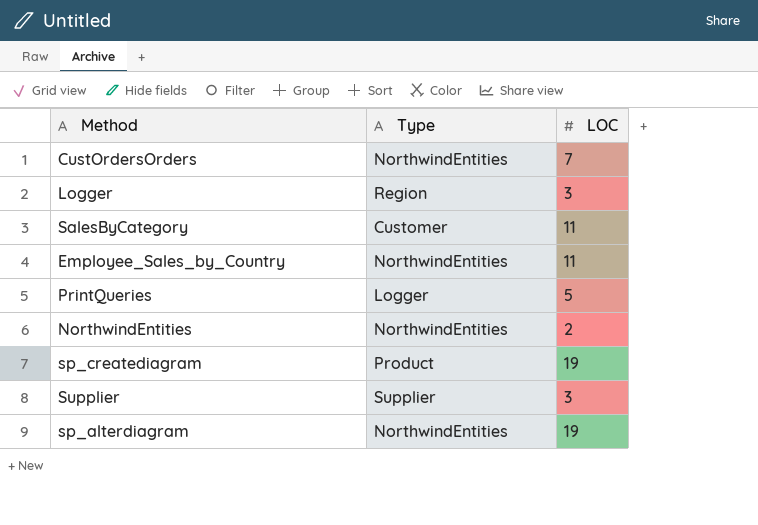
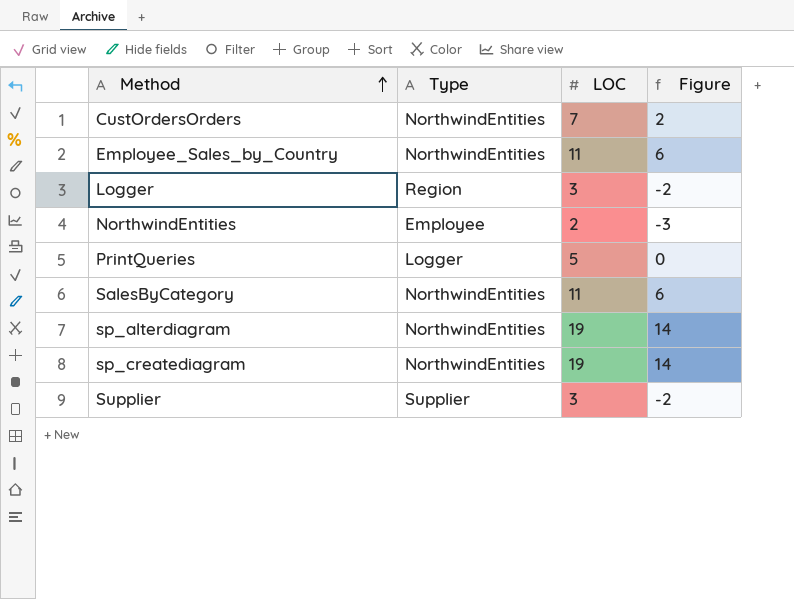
row order: none -> Method ascending
column Figure | formula: none -> [LOC] - 5
NorthwindEntities | Type: NorthwindEntities -> Employee
SalesByCategory | Type: Customer -> NorthwindEntities
sp_creatediagram | Type: Product -> NorthwindEntities

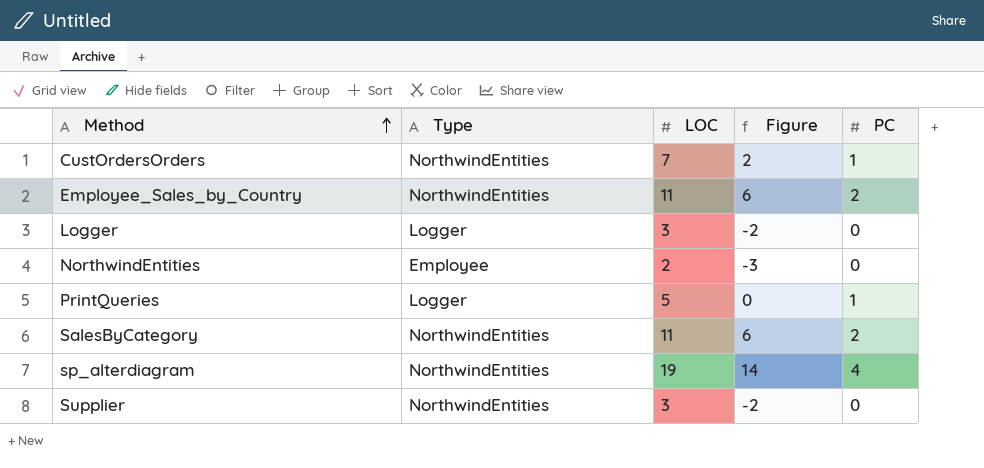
column PC | position: none -> 5
row sp_creatediagram: NorthwindEntities | 19 | 14 -> none
Logger | Type: Region -> Logger
Supplier | Type: Supplier -> NorthwindEntities

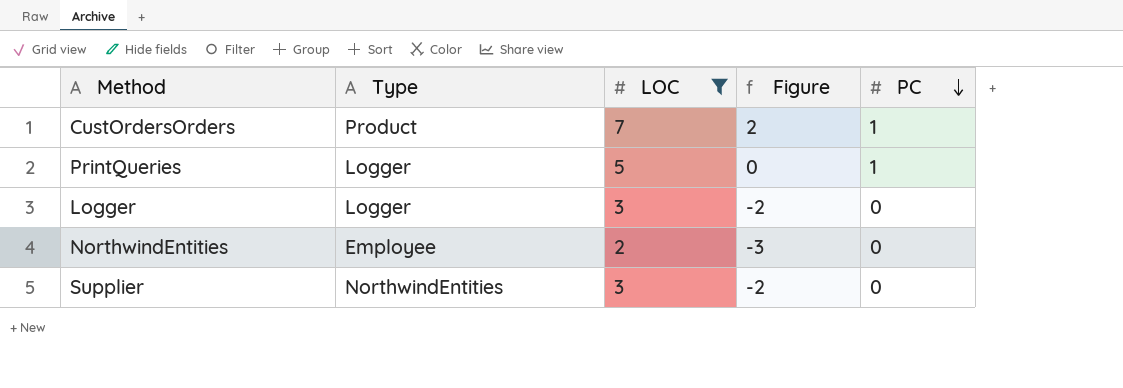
filter: none -> LOC <= 7
row order: Method ascending -> PC descending
CustOrdersOrders | Type: NorthwindEntities -> Product

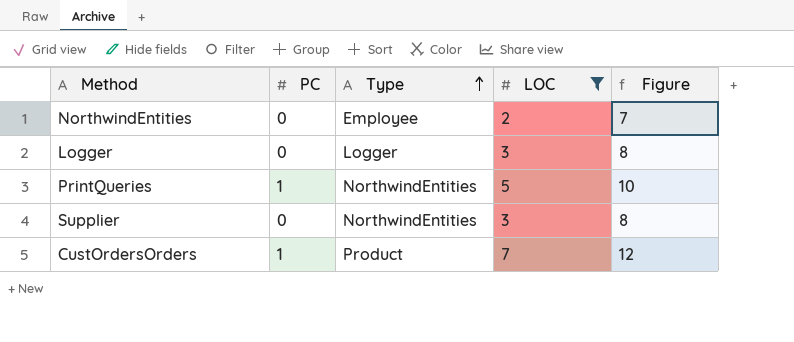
row order: PC descending -> Type ascending
column PC | position: 5 -> 2
column Figure | formula: [LOC] - 5 -> [LOC] + 5
PrintQueries | Type: Logger -> NorthwindEntities

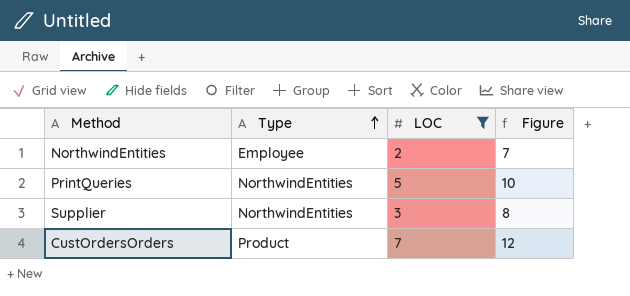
column PC | position: 2 -> none
row Logger: 0 | Logger | 3 | 8 -> none

